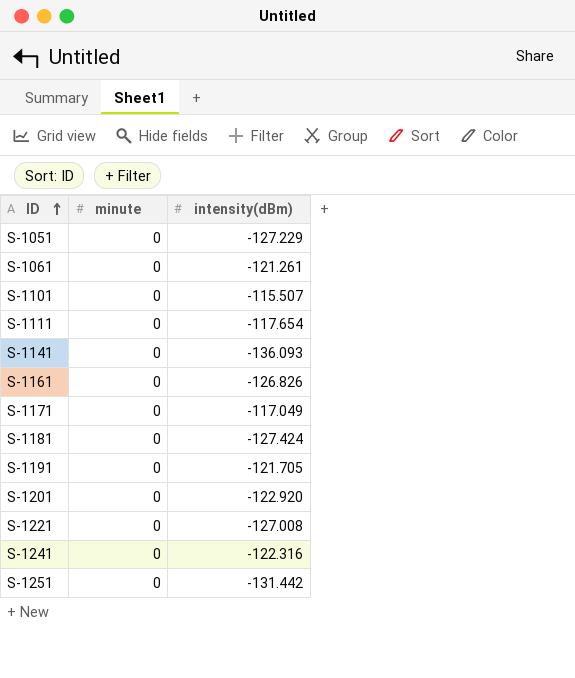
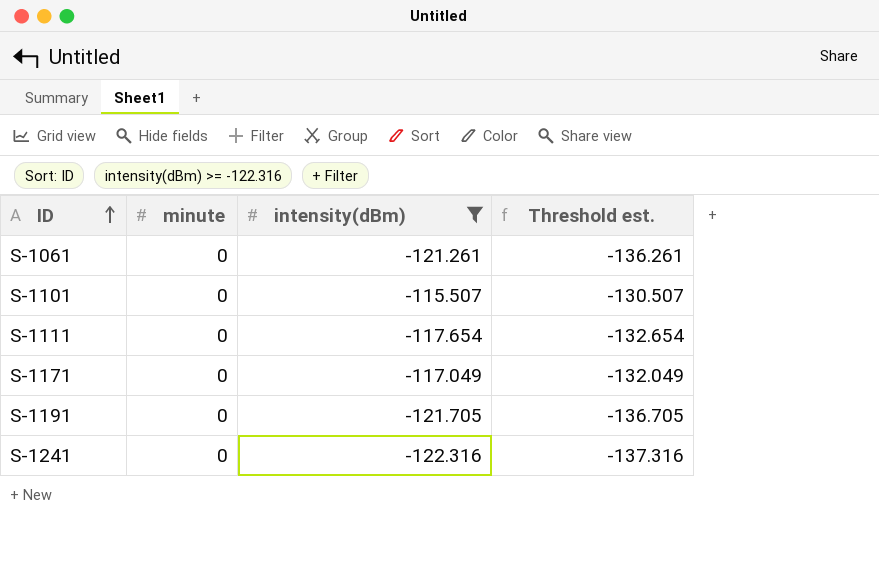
filter: none -> intensity(dBm) >= -122.316
column Threshold est. | formula: none -> [intensity(dBm)] - 15

